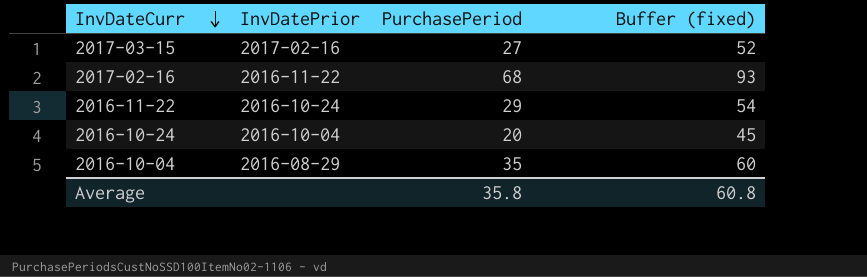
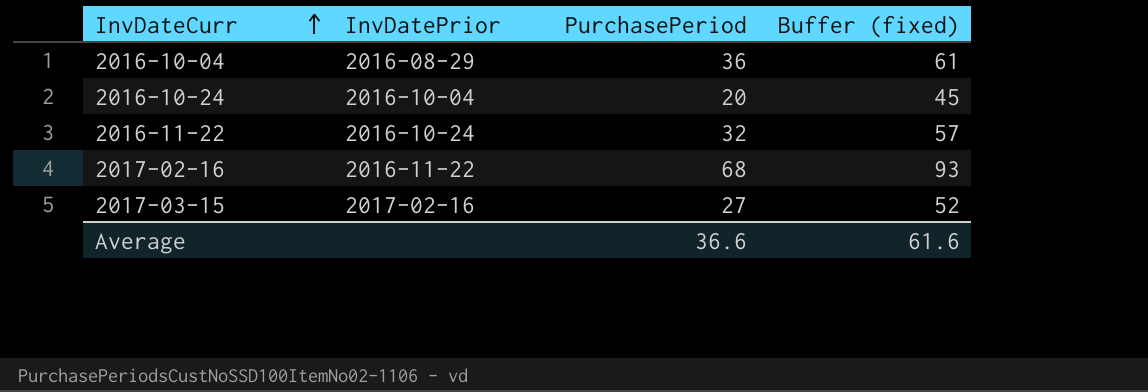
row order: InvDateCurr descending -> InvDateCurr ascending
2016-10-04 | PurchasePeriod: 35 -> 36
2016-10-04 | Buffer (fixed): 60 -> 61
2016-11-22 | PurchasePeriod: 29 -> 32
2016-11-22 | Buffer (fixed): 54 -> 57
Average | PurchasePeriod: 35.8 -> 36.6
Average | Buffer (fixed): 60.8 -> 61.6

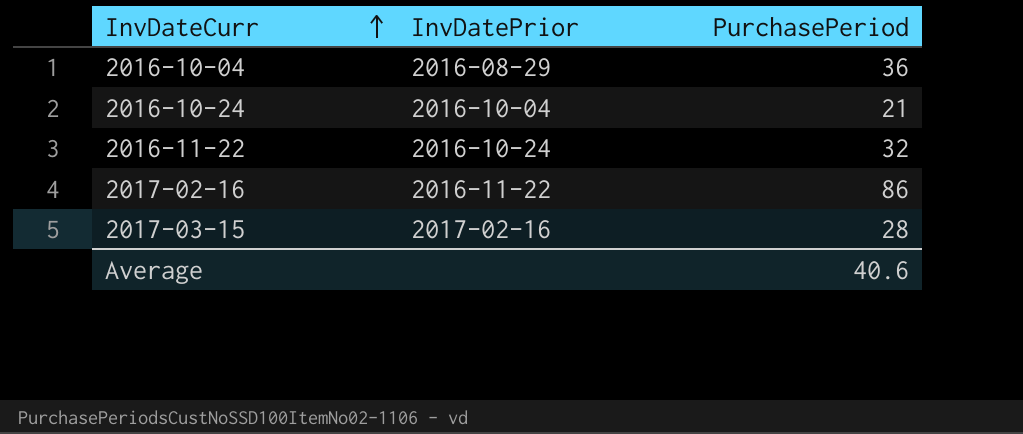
column Buffer (fixed) | formula: [PurchasePeriod] + 25 -> none
2016-10-24 | PurchasePeriod: 20 -> 21
2017-02-16 | PurchasePeriod: 68 -> 86
2017-03-15 | PurchasePeriod: 27 -> 28
Average | PurchasePeriod: 36.6 -> 40.6

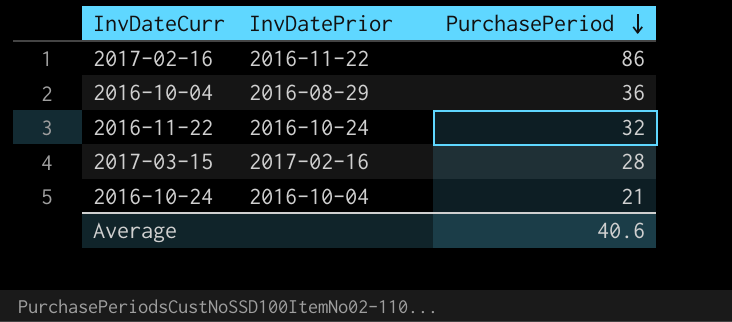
row order: InvDateCurr ascending -> PurchasePeriod descending

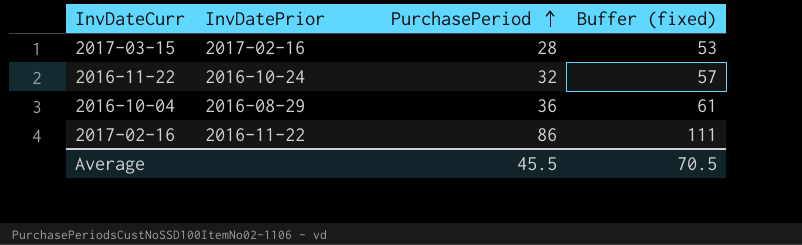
row order: PurchasePeriod descending -> PurchasePeriod ascending
column Buffer (fixed) | formula: none -> [PurchasePeriod] + 25
row 2016-10-24: 2016-10-04 | 21 -> none
Average | PurchasePeriod: 40.6 -> 45.5

